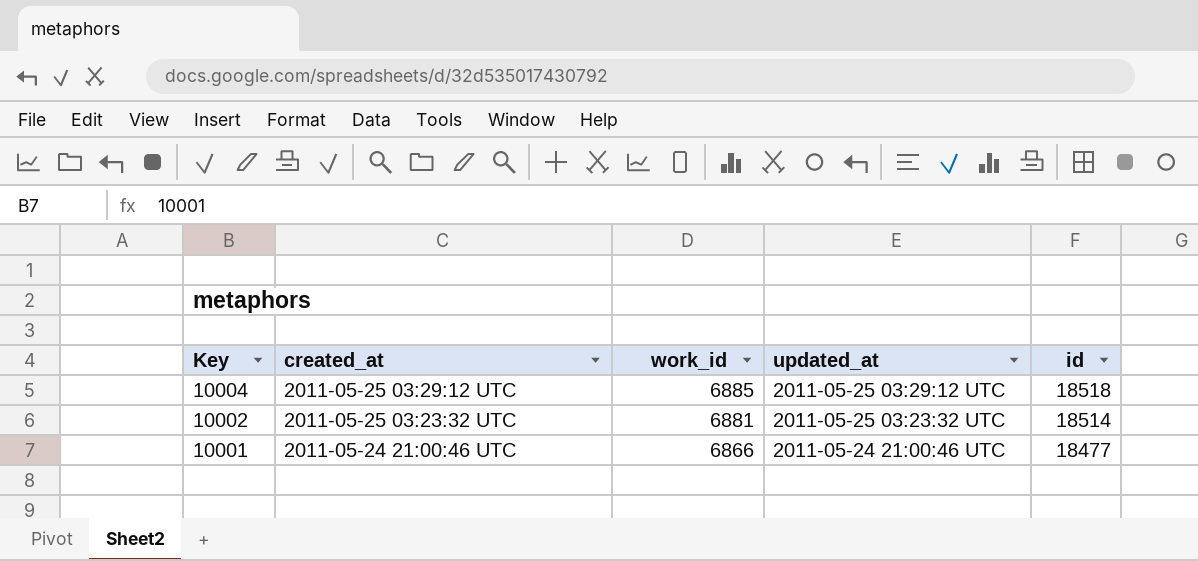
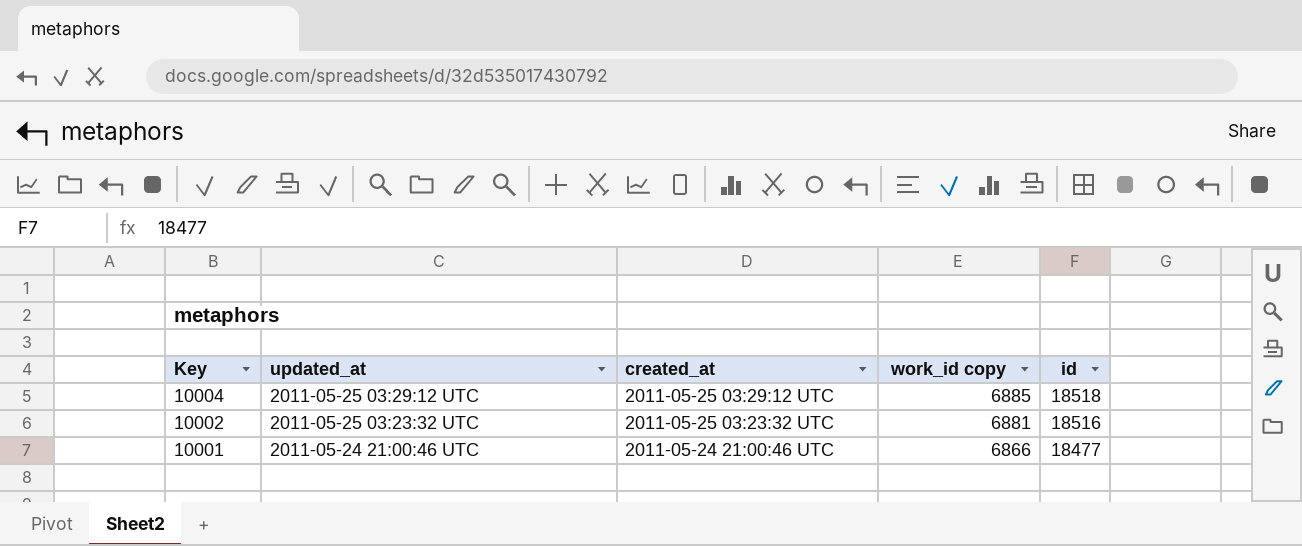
column updated_at | position: 4 -> 2
column name: work_id -> work_id copy
10002 | id: 18514 -> 18516

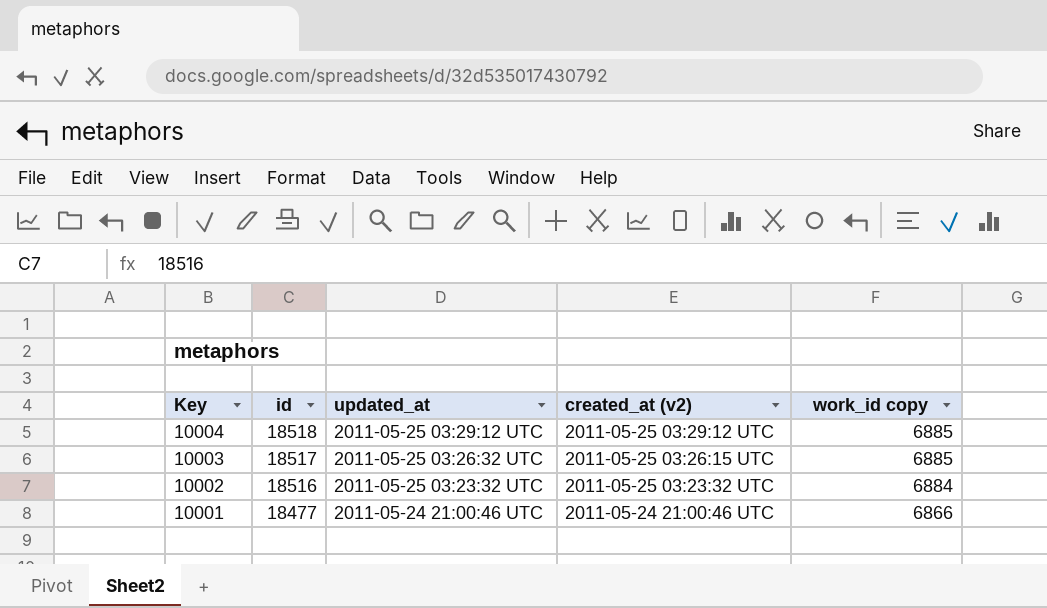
column id | position: 5 -> 2
column name: created_at -> created_at (v2)
row 10003: none -> 18517 | 2011-05-25 03:26:32 UTC | 2011-05-25 03:26:15 UTC | 6885
10002 | work_id copy: 6881 -> 6884

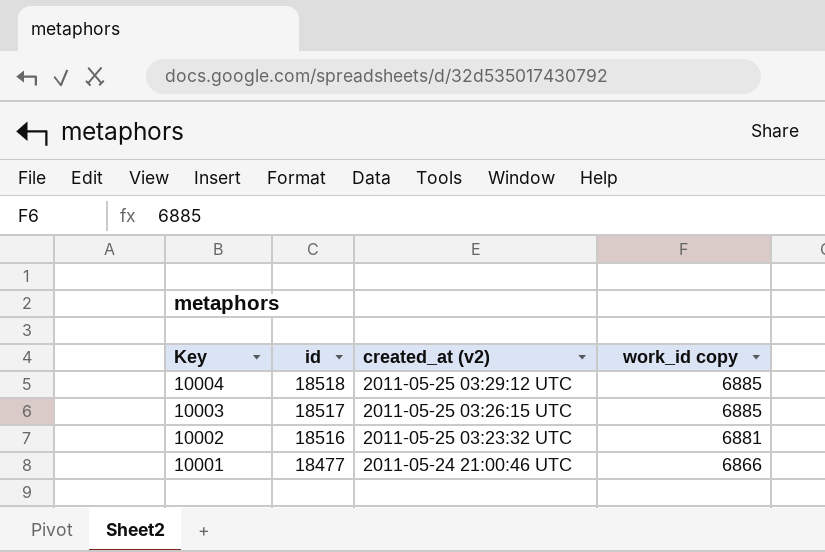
column updated_at | position: 3 -> none
10002 | work_id copy: 6884 -> 6881

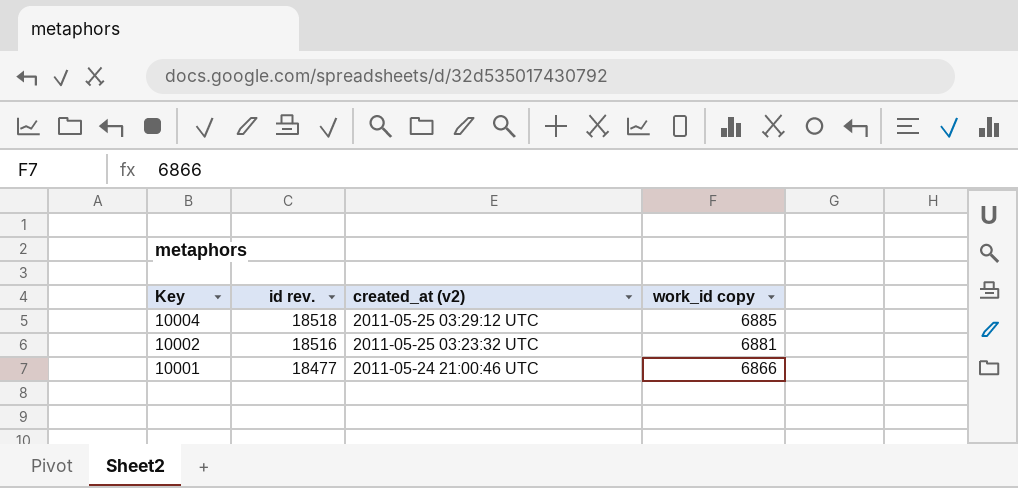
column name: id -> id rev.
row 10003: 18517 | 2011-05-25 03:26:15 UTC | 6885 -> none

